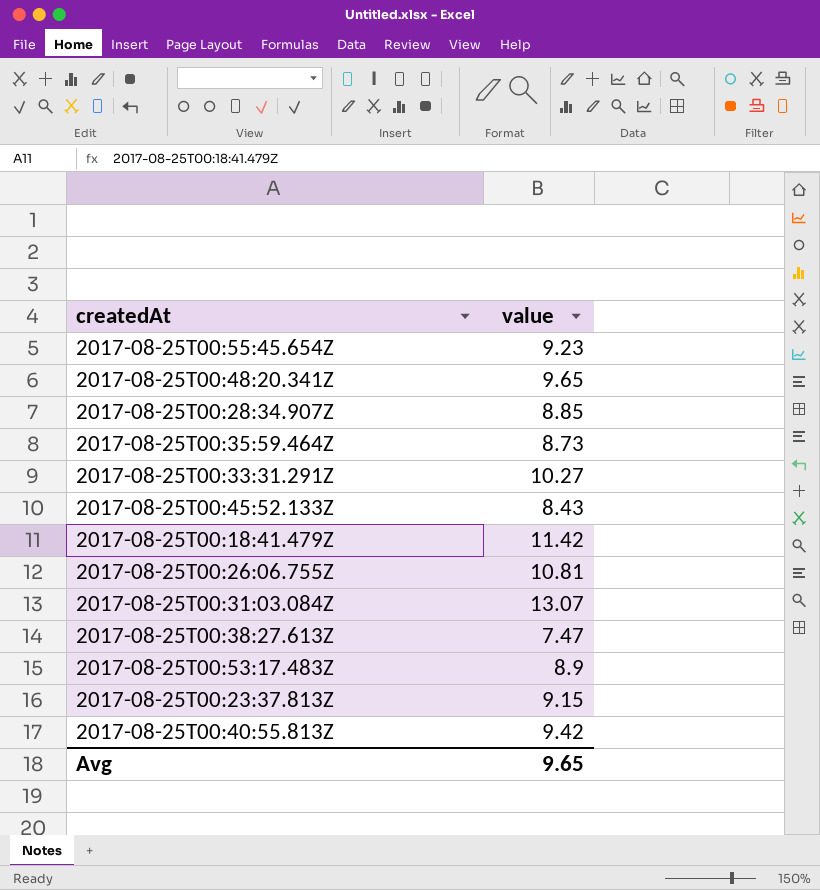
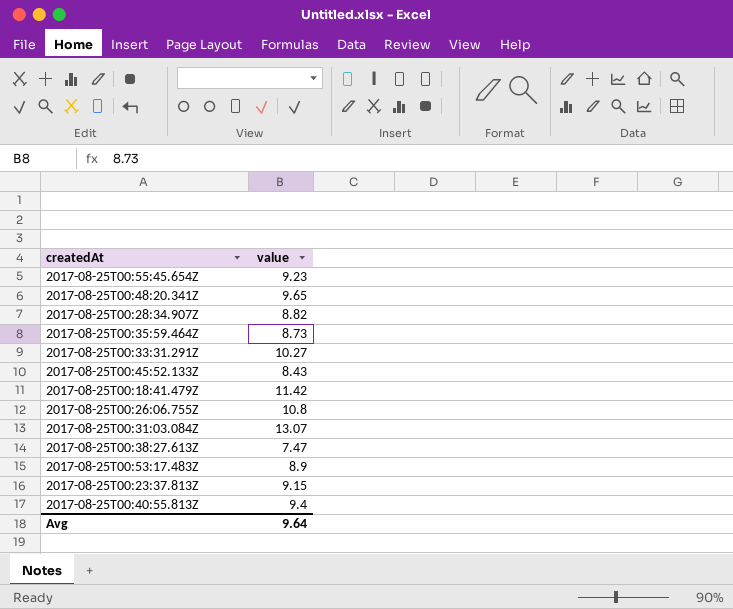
2017-08-25T00:28:34.907Z | value: 8.85 -> 8.82
2017-08-25T00:26:06.755Z | value: 10.81 -> 10.8
2017-08-25T00:40:55.813Z | value: 9.42 -> 9.4
Avg | value: 9.65 -> 9.64

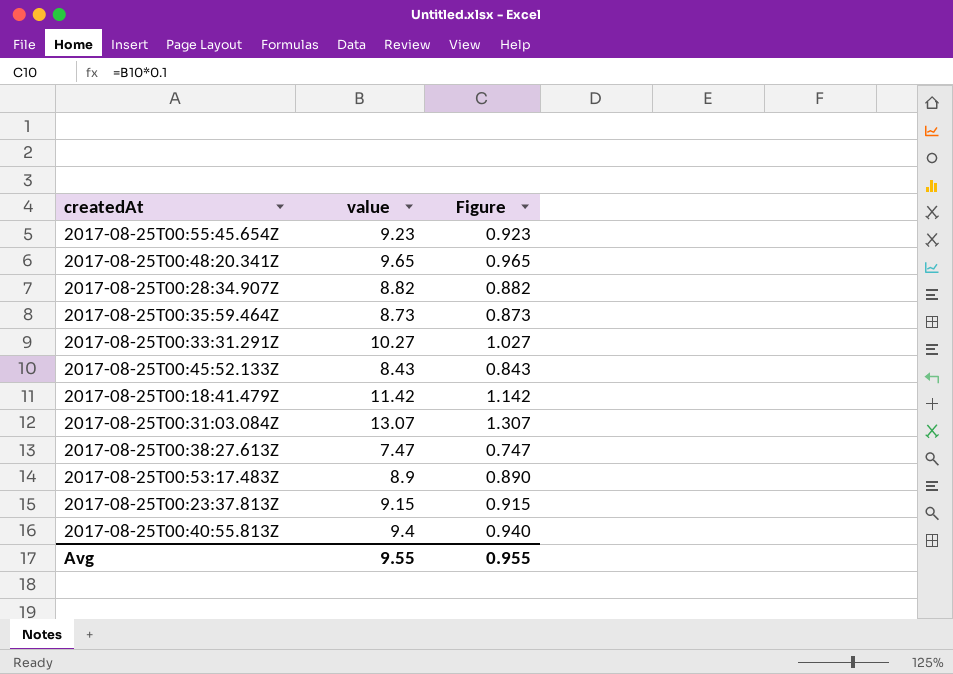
column Figure | formula: none -> [value] * 0.1
row 2017-08-25T00:26:06.755Z: 10.8 -> none
Avg | value: 9.64 -> 9.55

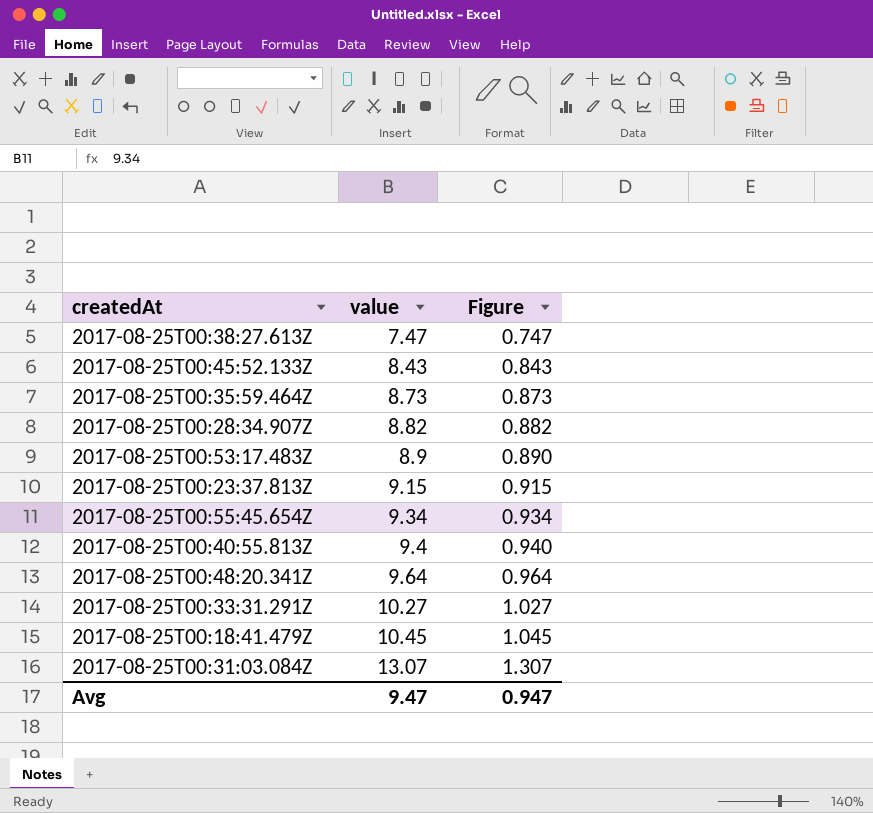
row order: none -> value ascending
2017-08-25T00:55:45.654Z | value: 9.23 -> 9.34
2017-08-25T00:55:45.654Z | Figure: 0.923 -> 0.934
2017-08-25T00:48:20.341Z | value: 9.65 -> 9.64
2017-08-25T00:48:20.341Z | Figure: 0.965 -> 0.964
2017-08-25T00:18:41.479Z | value: 11.42 -> 10.45
2017-08-25T00:18:41.479Z | Figure: 1.142 -> 1.045
Avg | value: 9.55 -> 9.47
Avg | Figure: 0.955 -> 0.947

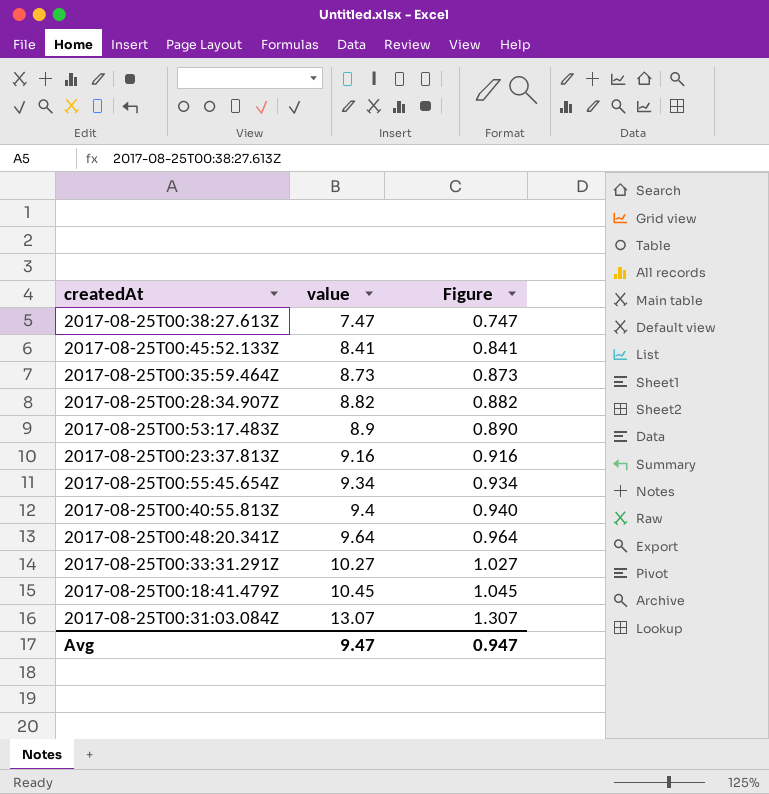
2017-08-25T00:45:52.133Z | value: 8.43 -> 8.41
2017-08-25T00:45:52.133Z | Figure: 0.843 -> 0.841
2017-08-25T00:23:37.813Z | value: 9.15 -> 9.16
2017-08-25T00:23:37.813Z | Figure: 0.915 -> 0.916

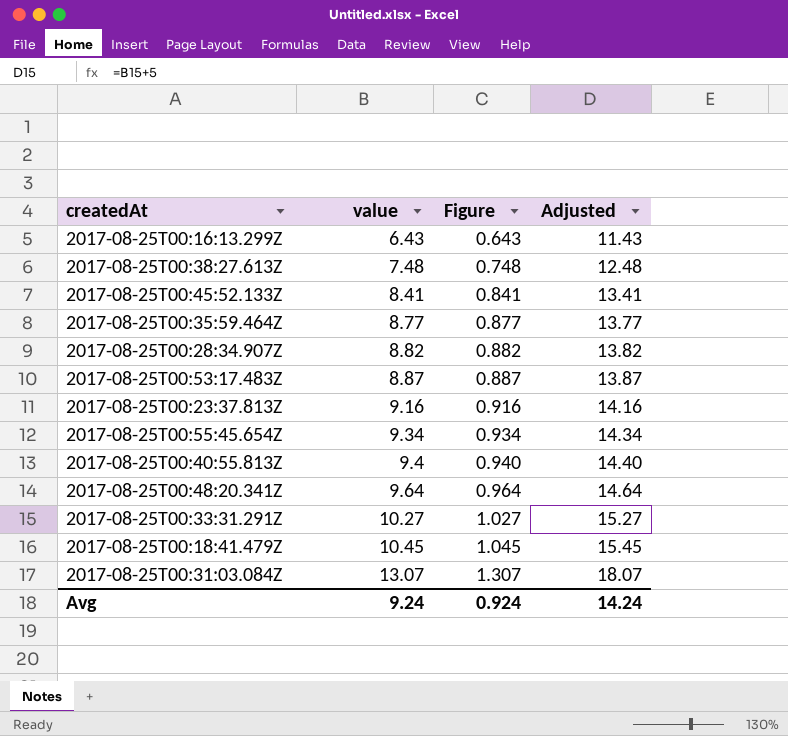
column Adjusted | formula: none -> [value] + 5
row 2017-08-25T00:16:13.299Z: none -> 6.43 | 0.643 | 11.43
2017-08-25T00:38:27.613Z | value: 7.47 -> 7.48
2017-08-25T00:38:27.613Z | Figure: 0.747 -> 0.748
2017-08-25T00:35:59.464Z | value: 8.73 -> 8.77
2017-08-25T00:35:59.464Z | Figure: 0.873 -> 0.877
2017-08-25T00:53:17.483Z | value: 8.9 -> 8.87
2017-08-25T00:53:17.483Z | Figure: 0.890 -> 0.887
Avg | value: 9.47 -> 9.24
Avg | Figure: 0.947 -> 0.924

